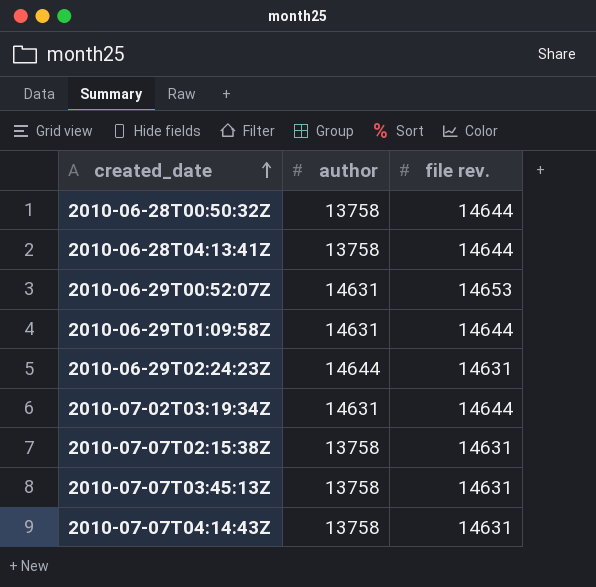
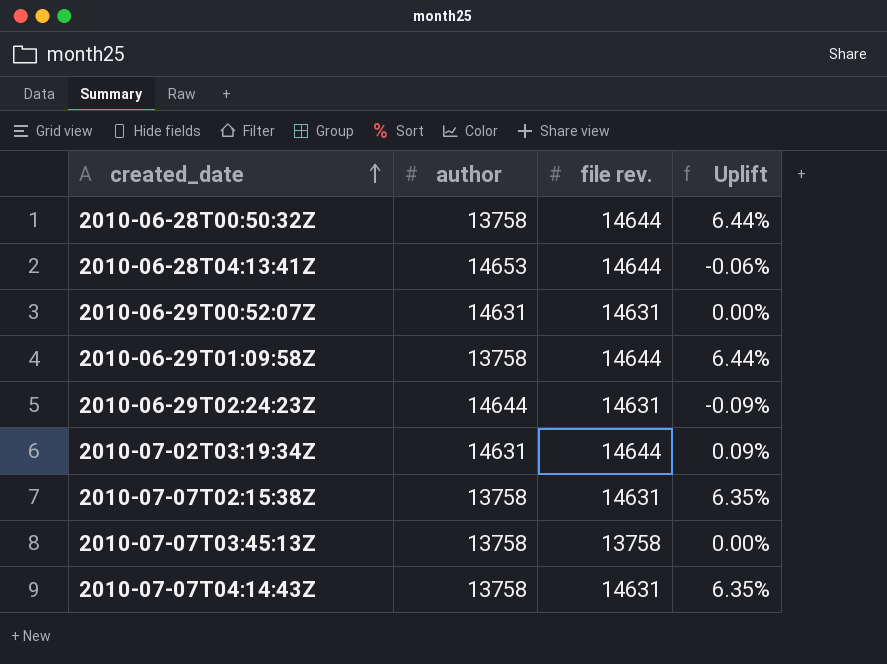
column Uplift | formula: none -> ([file rev.] - [author]) / [author]
2010-06-28T04:13:41Z | author: 13758 -> 14653
2010-06-29T00:52:07Z | file rev.: 14653 -> 14631
2010-06-29T01:09:58Z | author: 14631 -> 13758
2010-07-07T03:45:13Z | file rev.: 14631 -> 13758

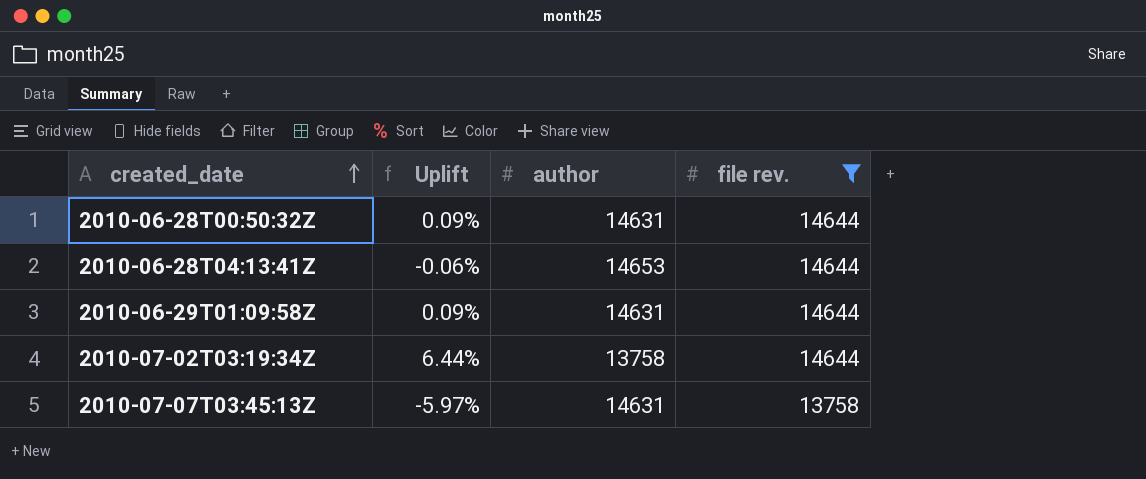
filter: none -> file rev. != 14631
column Uplift | position: 4 -> 2
2010-06-28T00:50:32Z | Uplift: 6.44% -> 0.09%
2010-06-28T00:50:32Z | author: 13758 -> 14631
2010-06-29T01:09:58Z | Uplift: 6.44% -> 0.09%
2010-06-29T01:09:58Z | author: 13758 -> 14631
2010-07-02T03:19:34Z | Uplift: 0.09% -> 6.44%
2010-07-02T03:19:34Z | author: 14631 -> 13758
2010-07-07T03:45:13Z | Uplift: 0.00% -> -5.97%
2010-07-07T03:45:13Z | author: 13758 -> 14631

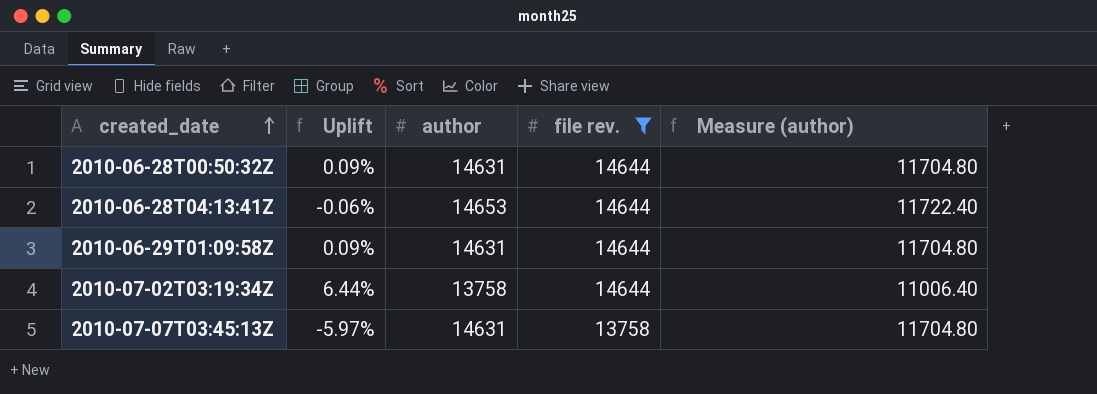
column Measure (author) | formula: none -> [author] * 0.8

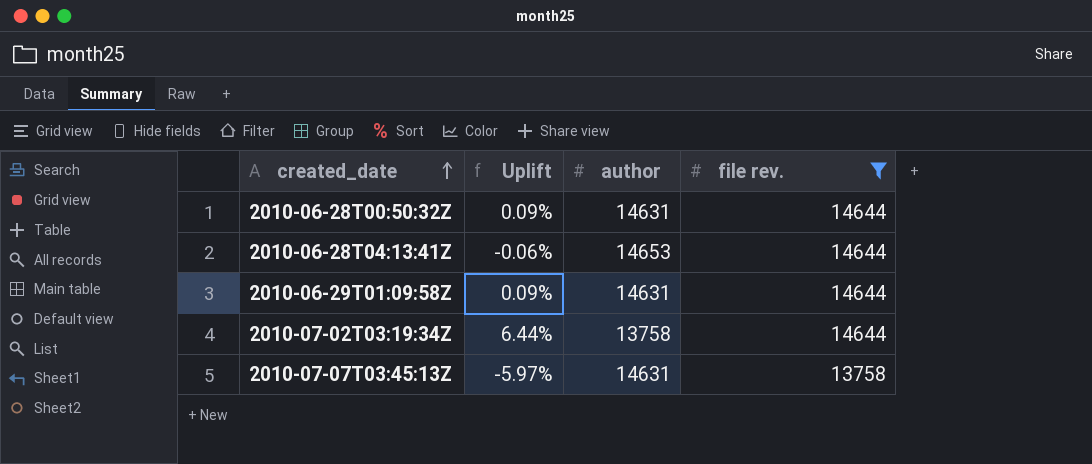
column Measure (author) | formula: [author] * 0.8 -> none

